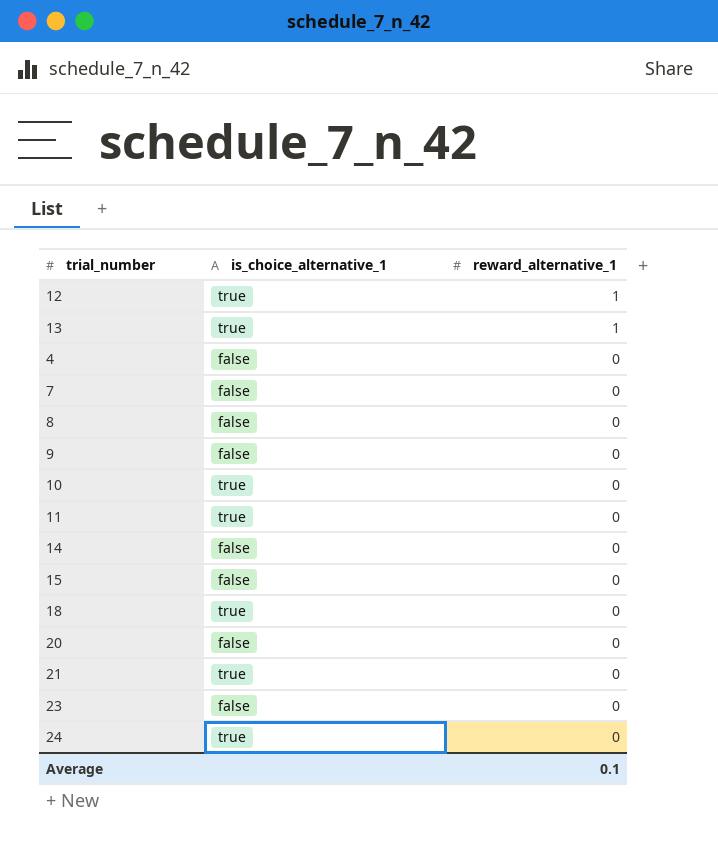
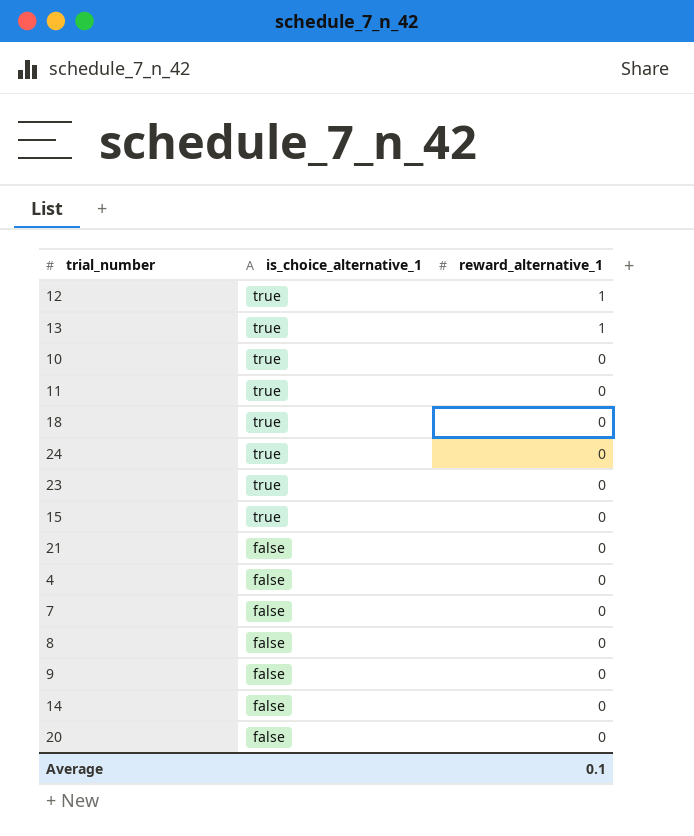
row order: reward_alternative_1 descending -> is_choice_alternative_1 descending
23 | is_choice_alternative_1: false -> true
15 | is_choice_alternative_1: false -> true
21 | is_choice_alternative_1: true -> false

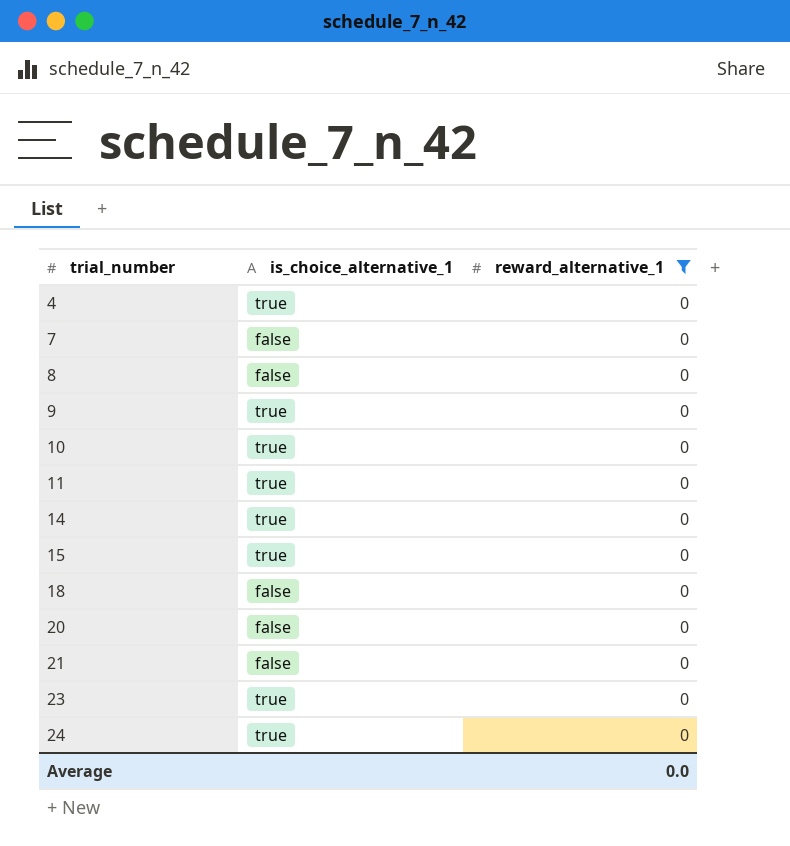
filter: none -> reward_alternative_1 = 0
row order: is_choice_alternative_1 descending -> trial_number ascending
4 | is_choice_alternative_1: false -> true
9 | is_choice_alternative_1: false -> true
14 | is_choice_alternative_1: false -> true
18 | is_choice_alternative_1: true -> false
Average | reward_alternative_1: 0.1 -> 0.0

